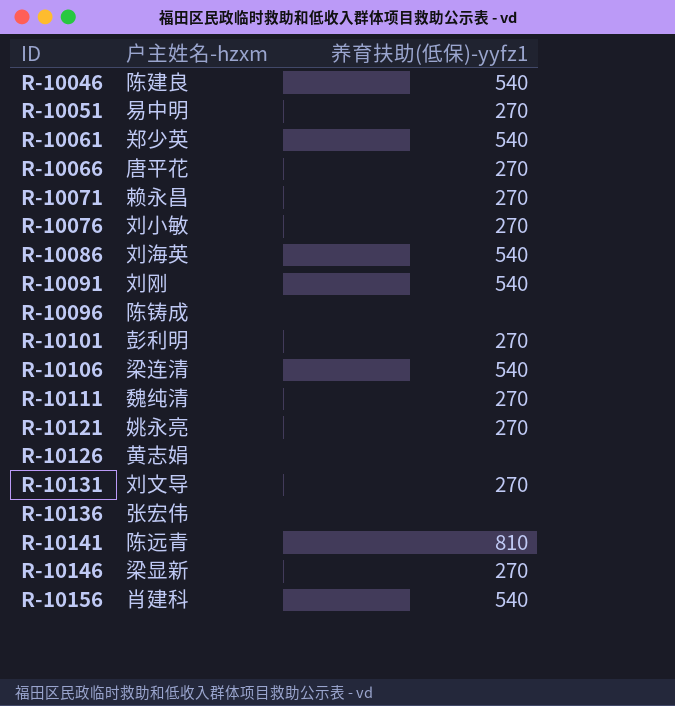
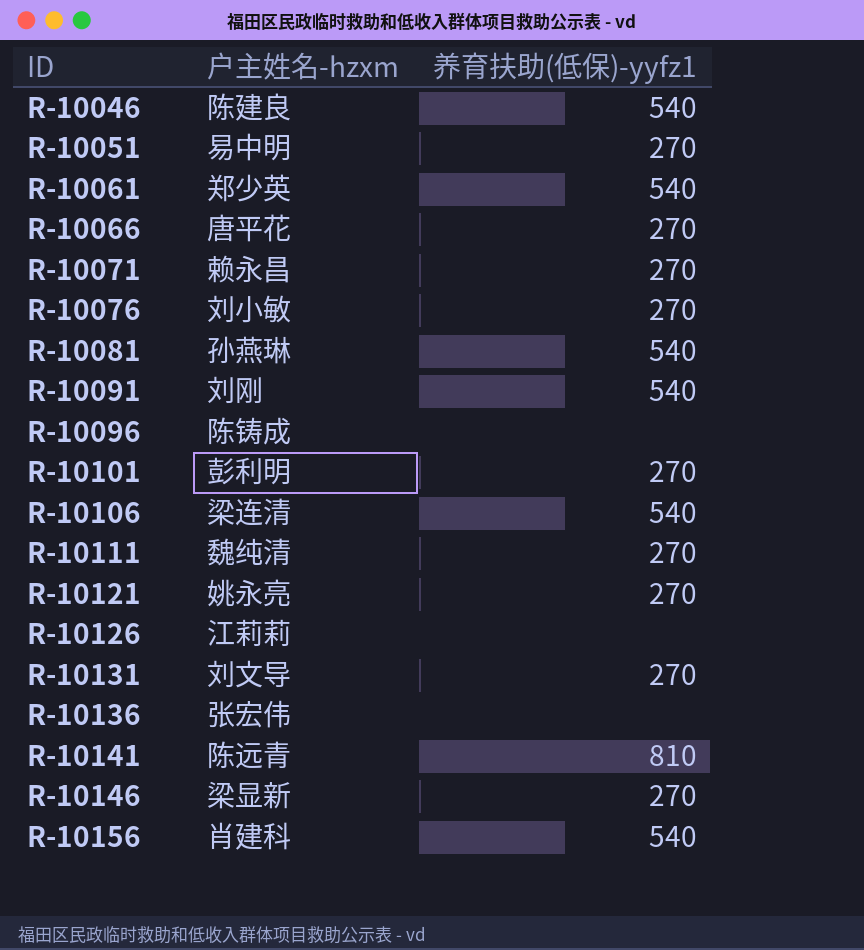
row R-10086: 刘海英 | 540 -> none
row R-10081: none -> 孙燕琳 | 540
R-10126 | 户主姓名-hzxm: 黄志娟 -> 江莉莉

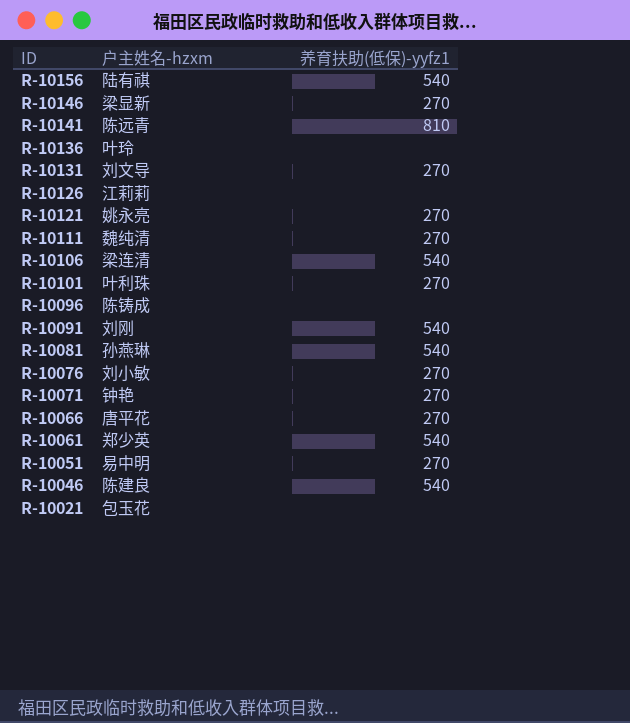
row order: ID ascending -> ID descending
R-10156 | 户主姓名-hzxm: 肖建科 -> 陆有祺
R-10136 | 户主姓名-hzxm: 张宏伟 -> 叶玲
R-10101 | 户主姓名-hzxm: 彭利明 -> 叶利珠
R-10071 | 户主姓名-hzxm: 赖永昌 -> 钟艳
row R-10021: none -> 包玉花 | none

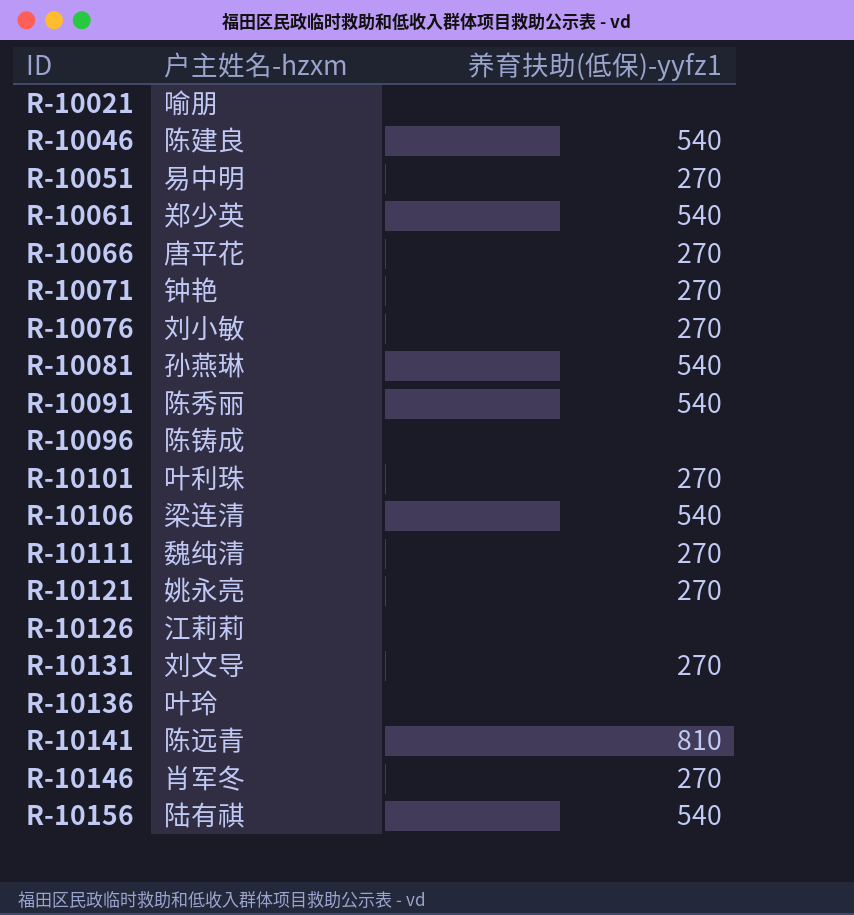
row order: ID descending -> ID ascending
R-10021 | 户主姓名-hzxm: 包玉花 -> 喻朋
R-10091 | 户主姓名-hzxm: 刘刚 -> 陈秀丽
R-10146 | 户主姓名-hzxm: 梁显新 -> 肖军冬

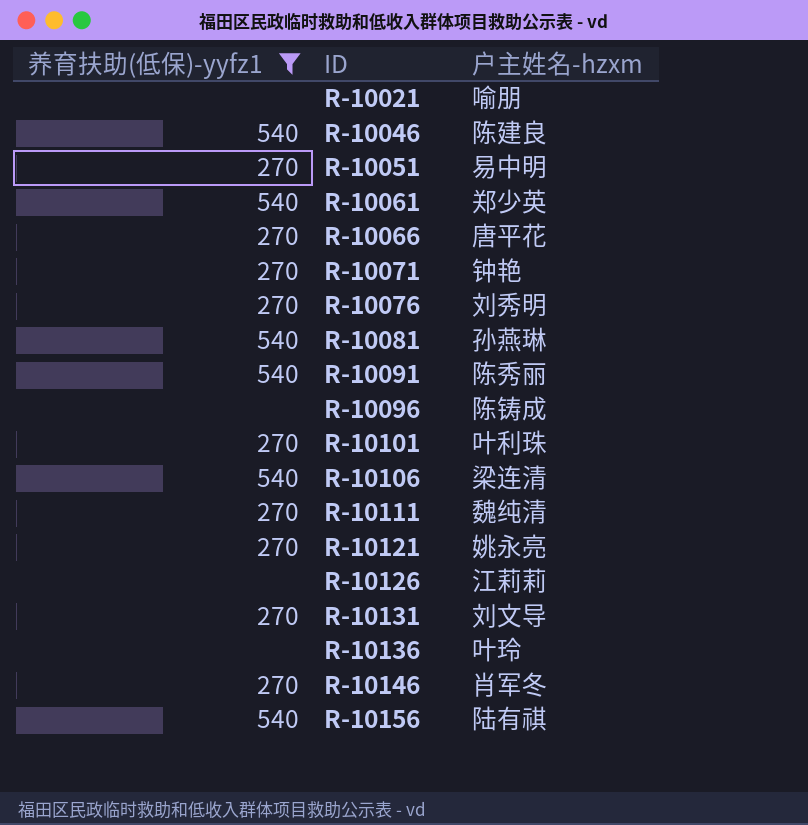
filter: none -> 养育扶助(低保)-yyfz1 != 810
column 养育扶助(低保)-yyfz1 | position: 3 -> 1
R-10076 | 户主姓名-hzxm: 刘小敏 -> 刘秀明

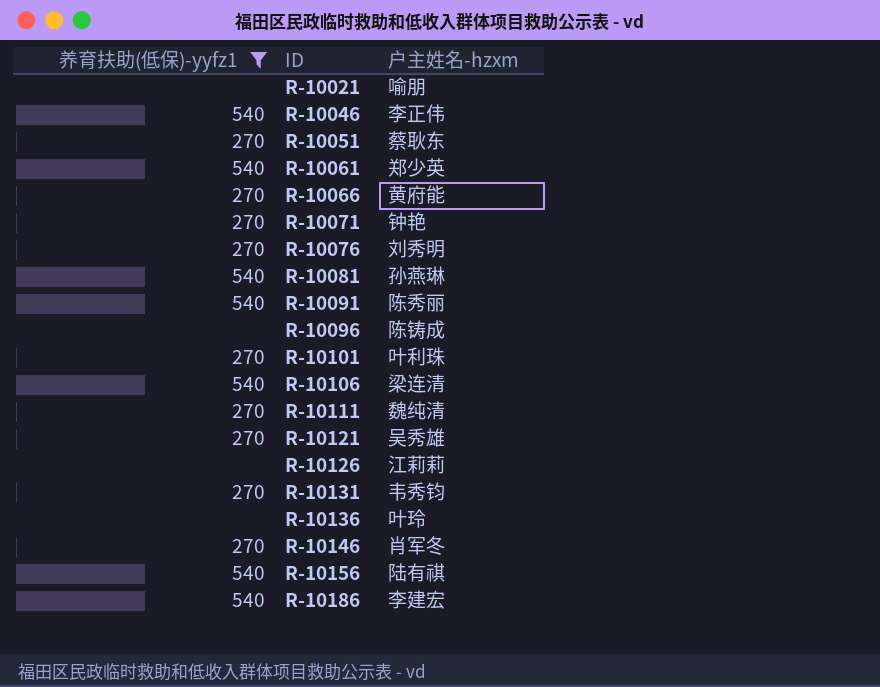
R-10046 | 户主姓名-hzxm: 陈建良 -> 李正伟
R-10051 | 户主姓名-hzxm: 易中明 -> 蔡耿东
R-10066 | 户主姓名-hzxm: 唐平花 -> 黄府能
R-10121 | 户主姓名-hzxm: 姚永亮 -> 吴秀雄
R-10131 | 户主姓名-hzxm: 刘文导 -> 韦秀钧
row R-10186: none -> 540 | 李建宏

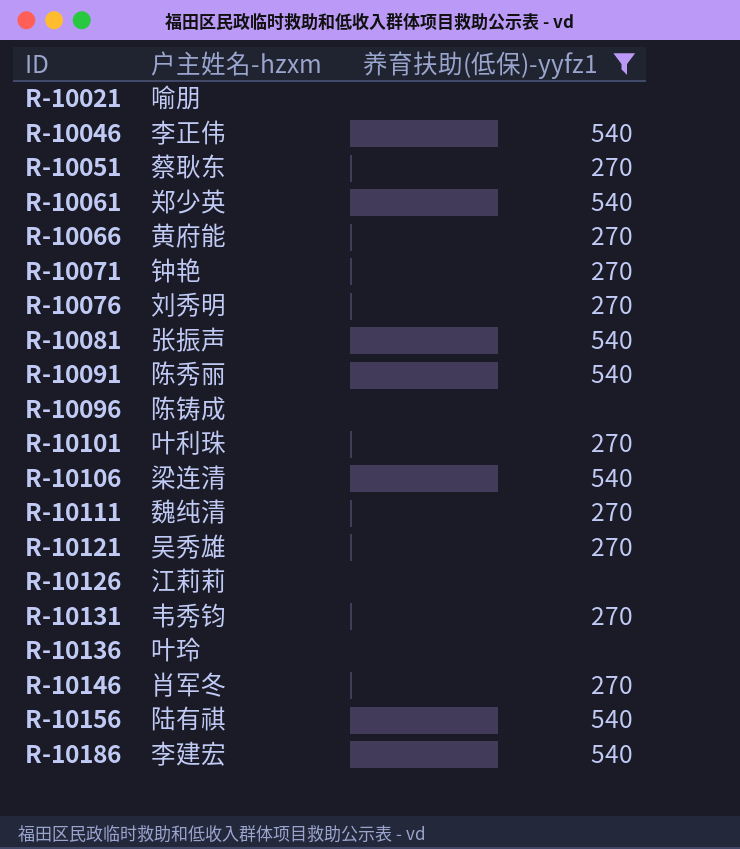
column 养育扶助(低保)-yyfz1 | position: 1 -> 3
R-10081 | 户主姓名-hzxm: 孙燕琳 -> 张振声

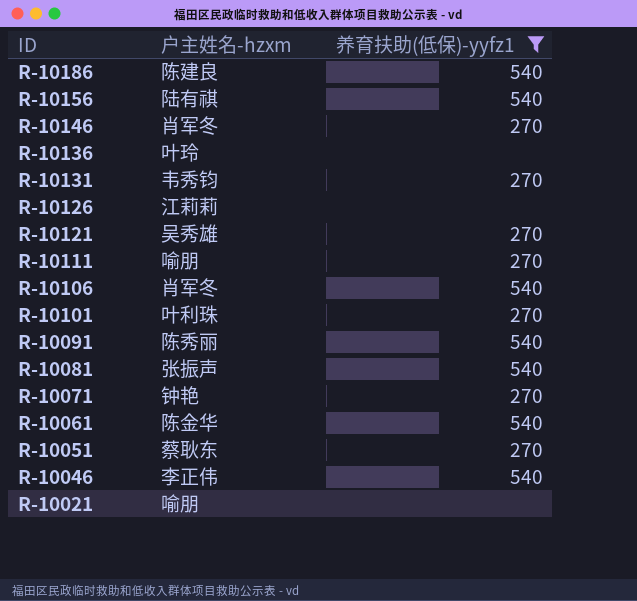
row order: ID ascending -> ID descending
row R-10066: 黄府能 | 270 -> none
row R-10076: 刘秀明 | 270 -> none
row R-10096: 陈铸成 | none -> none
R-10186 | 户主姓名-hzxm: 李建宏 -> 陈建良
R-10111 | 户主姓名-hzxm: 魏纯清 -> 喻朋
R-10106 | 户主姓名-hzxm: 梁连清 -> 肖军冬
R-10061 | 户主姓名-hzxm: 郑少英 -> 陈金华

